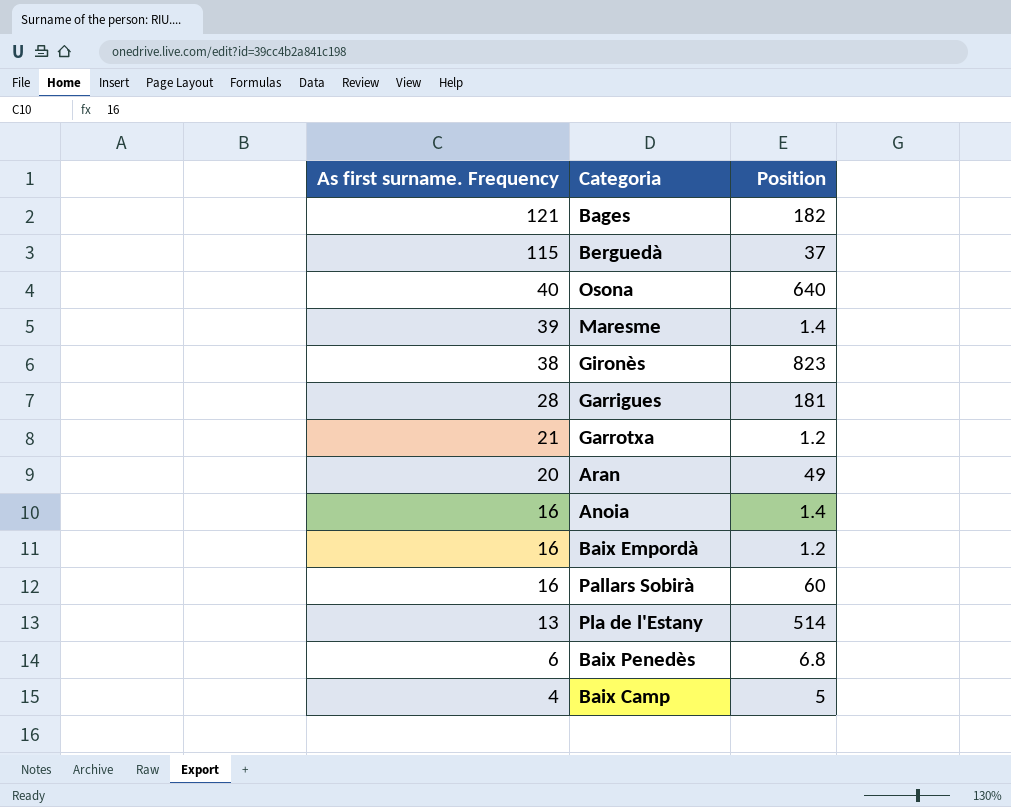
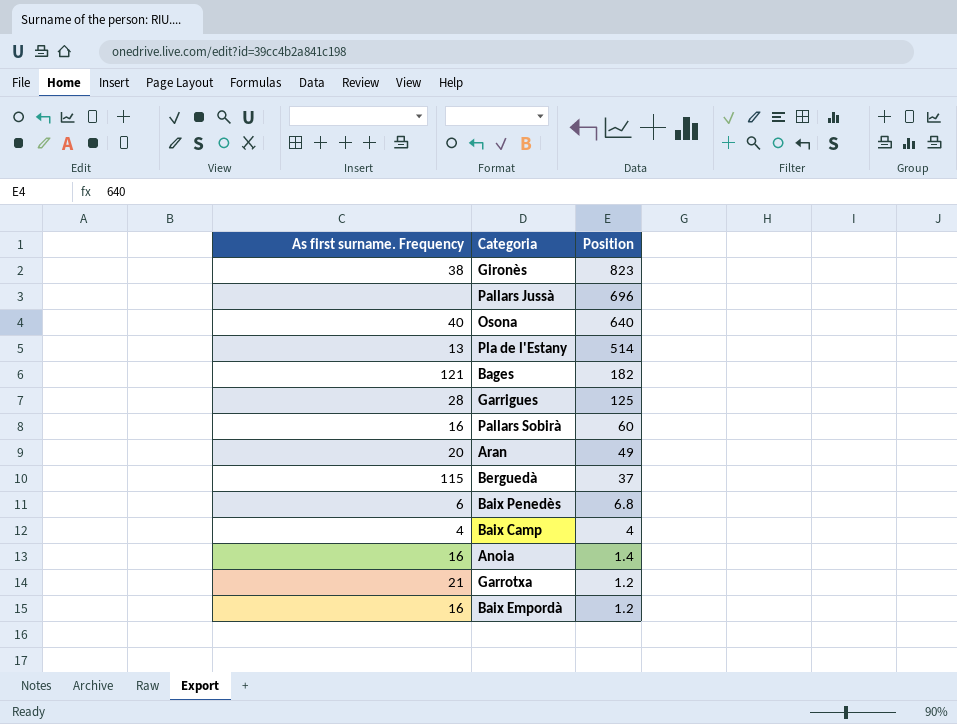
row order: As first surname. Frequency descending -> Position descending
row Maresme: 39 | 1.4 -> none
row Pallars Jussà: none -> none | 696
Garrigues | Position: 181 -> 125
Baix Camp | Position: 5 -> 4

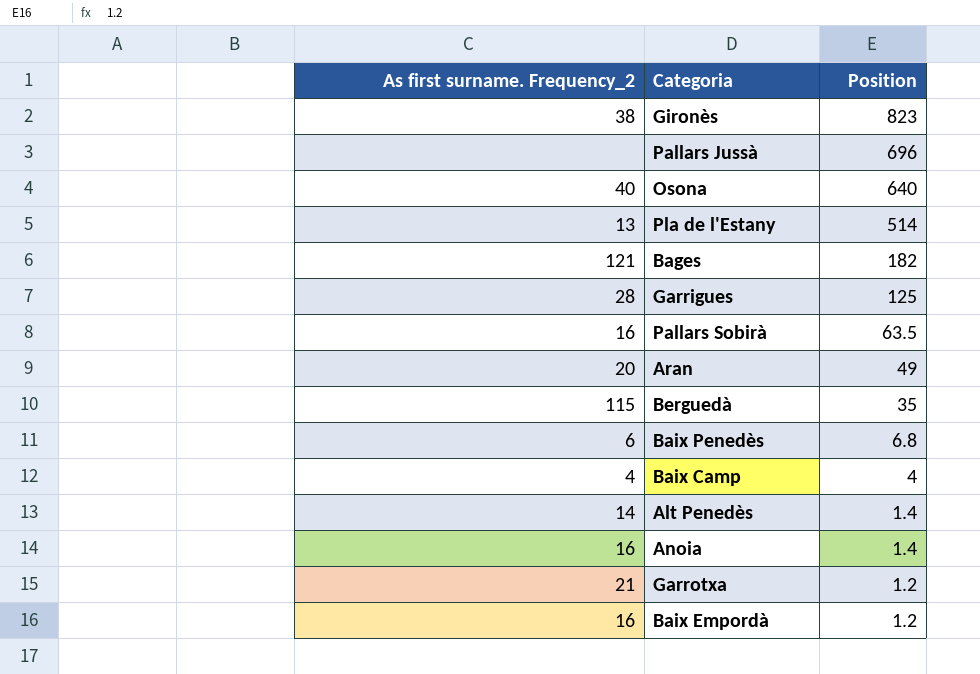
column name: As first surname. Frequency -> As first surname. Frequency_2
Pallars Sobirà | Position: 60 -> 63.5
Berguedà | Position: 37 -> 35
row Alt Penedès: none -> 14 | 1.4

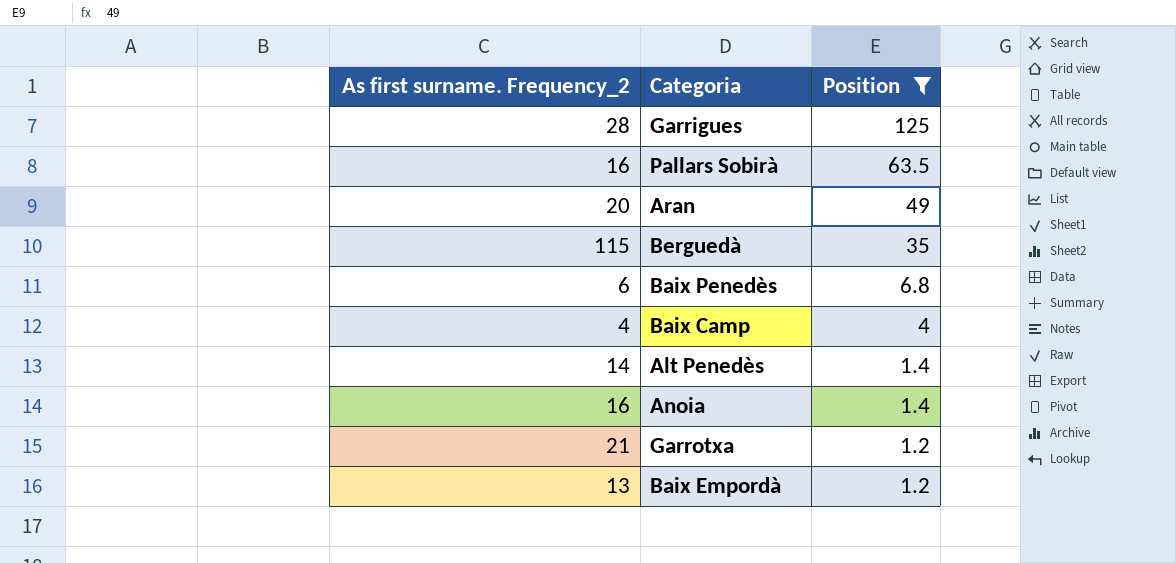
filter: none -> Position <= 125
Baix Empordà | As first surname. Frequency_2: 16 -> 13

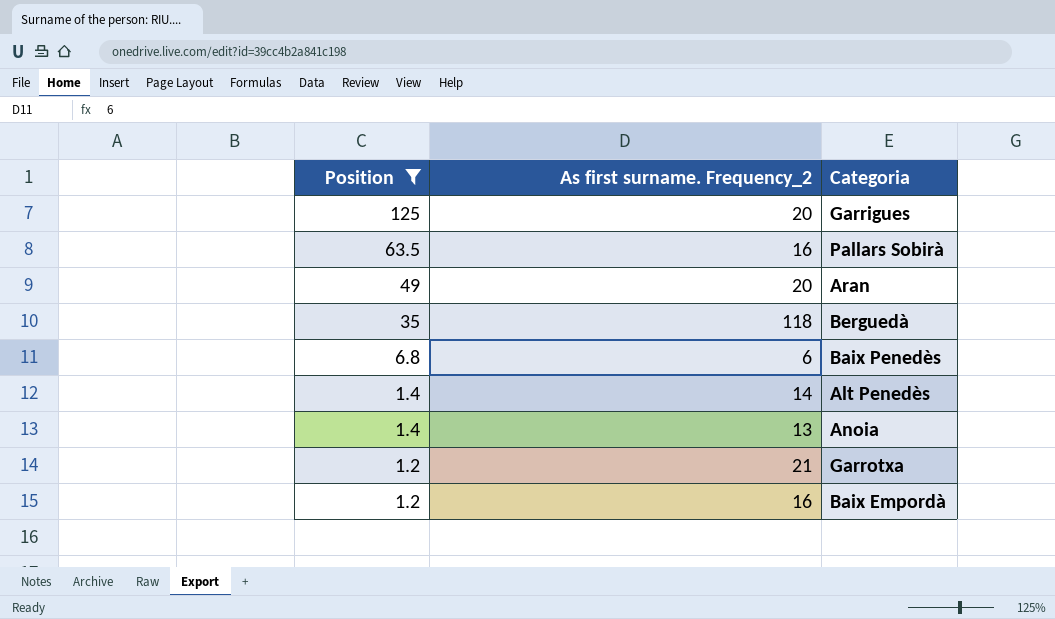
column Position | position: 3 -> 1
row Baix Camp: 4 | 4 -> none
Garrigues | As first surname. Frequency_2: 28 -> 20
Berguedà | As first surname. Frequency_2: 115 -> 118
Anoia | As first surname. Frequency_2: 16 -> 13
Baix Empordà | As first surname. Frequency_2: 13 -> 16

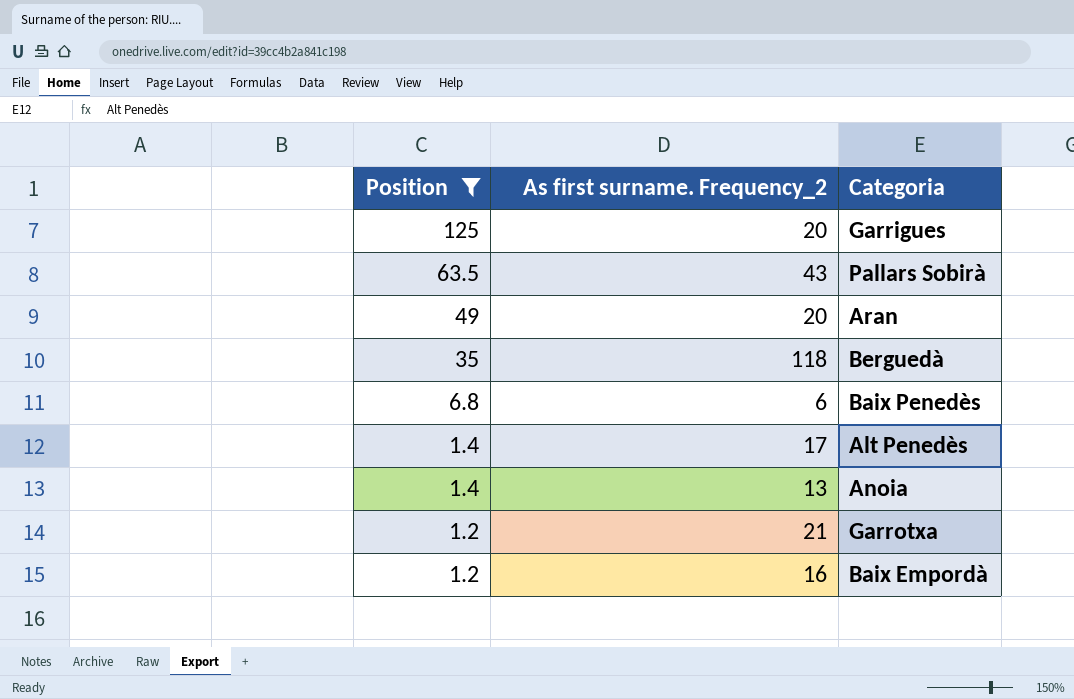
Pallars Sobirà | As first surname. Frequency_2: 16 -> 43
Alt Penedès | As first surname. Frequency_2: 14 -> 17

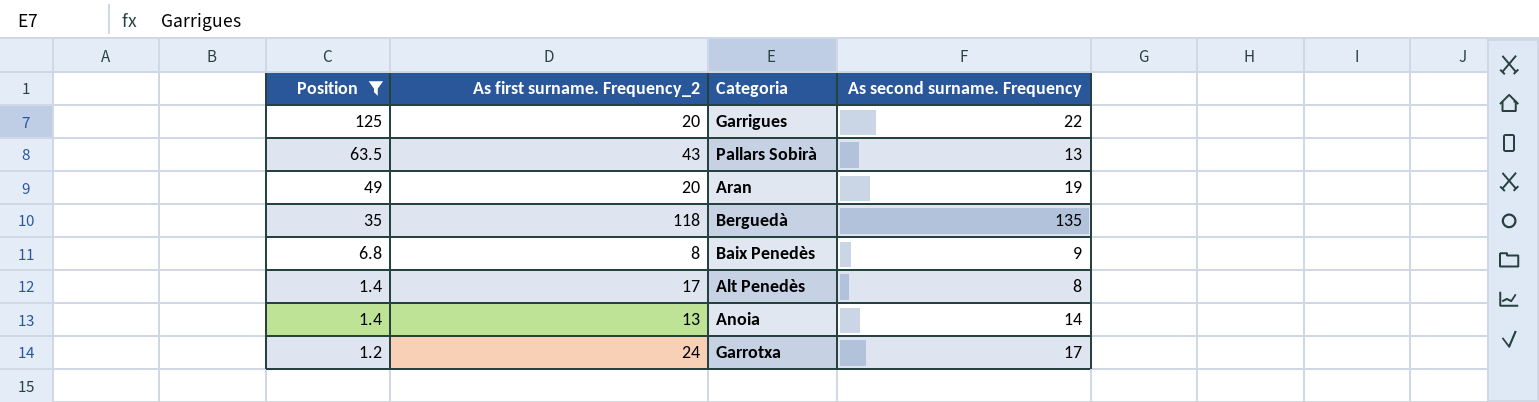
column As second surname. Frequency | position: none -> 4
row Baix Empordà: 1.2 | 16 -> none
Baix Penedès | As first surname. Frequency_2: 6 -> 8
Garrotxa | As first surname. Frequency_2: 21 -> 24

